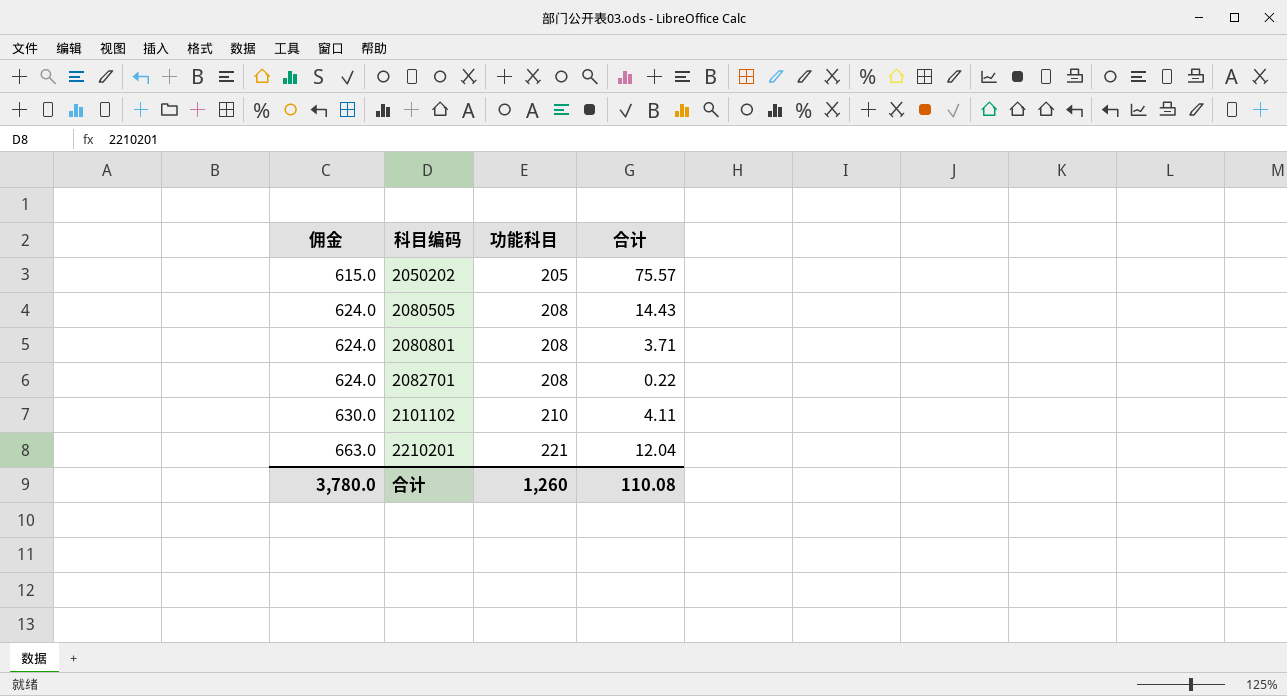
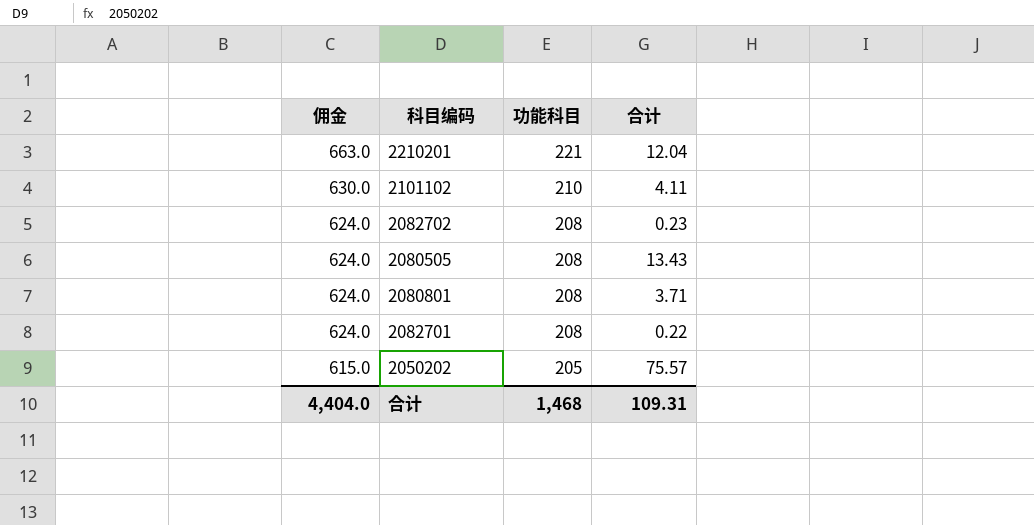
row order: 佣金 ascending -> 佣金 descending
row 2082702: none -> 624.0 | 208 | 0.23
2080505 | 合计: 14.43 -> 13.43
合计 | 佣金: 3,780.0 -> 4,404.0
合计 | 功能科目: 1,260 -> 1,468
合计 | 合计: 110.08 -> 109.31

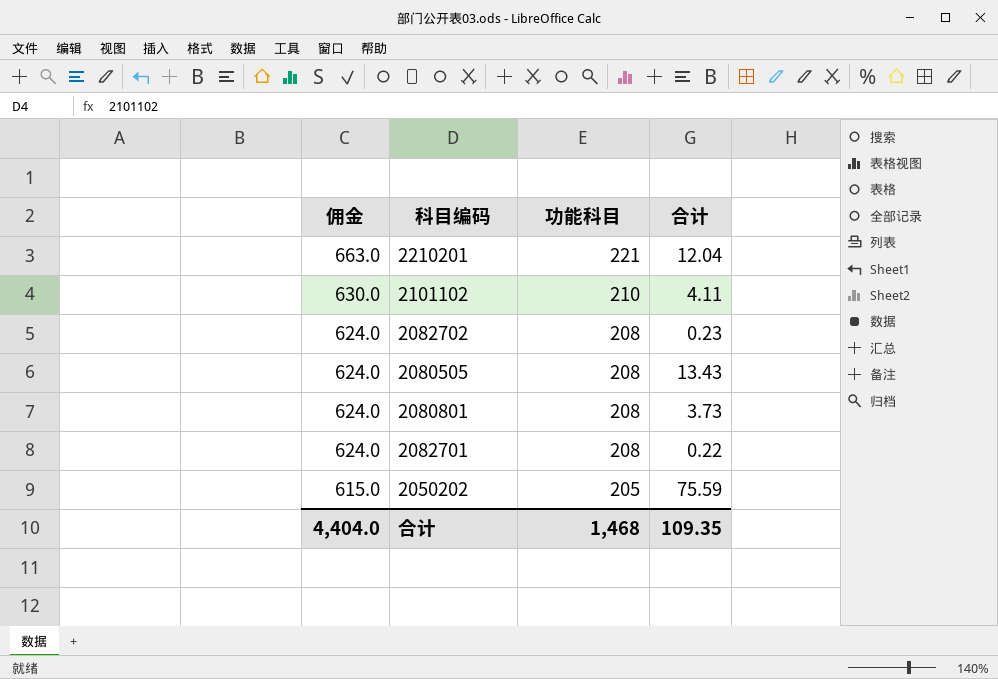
2080801 | 合计: 3.71 -> 3.73
2050202 | 合计: 75.57 -> 75.59
合计 | 合计: 109.31 -> 109.35

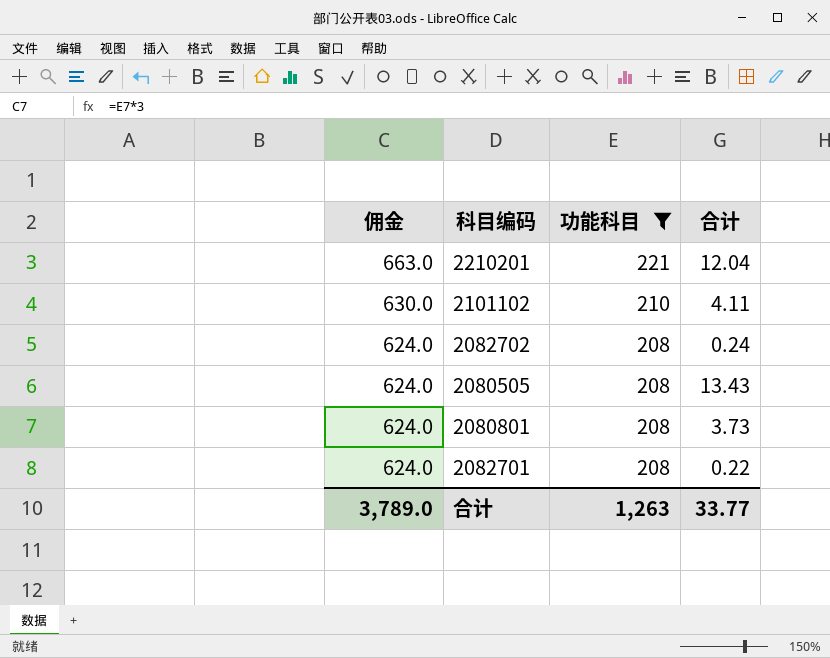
filter: none -> 功能科目 != 205
2082702 | 合计: 0.23 -> 0.24
合计 | 佣金: 4,404.0 -> 3,789.0
合计 | 功能科目: 1,468 -> 1,263
合计 | 合计: 109.35 -> 33.77

